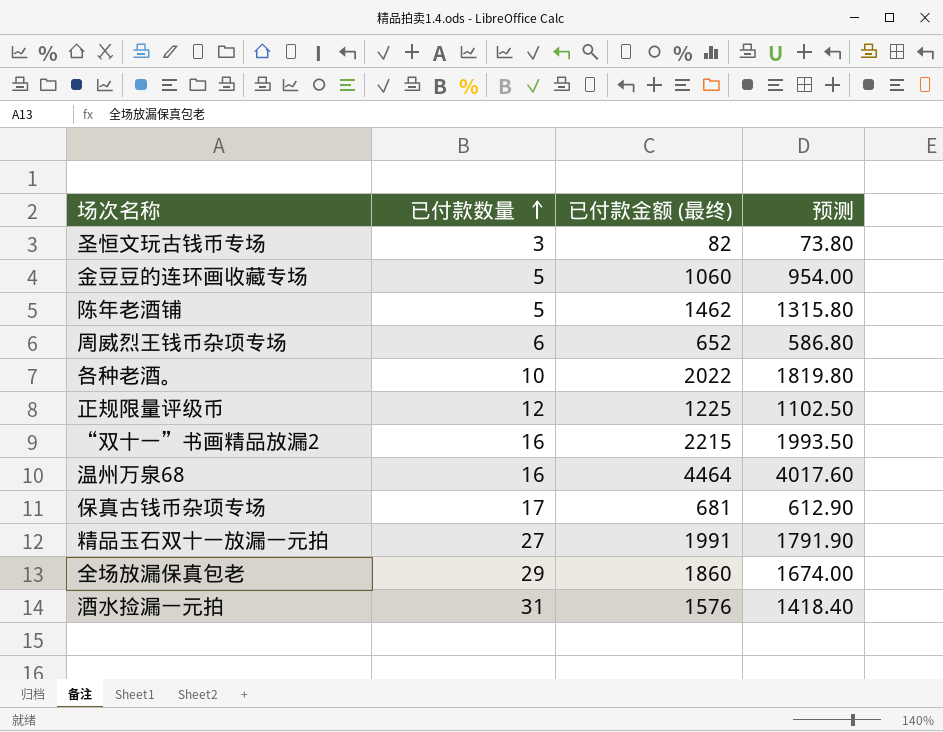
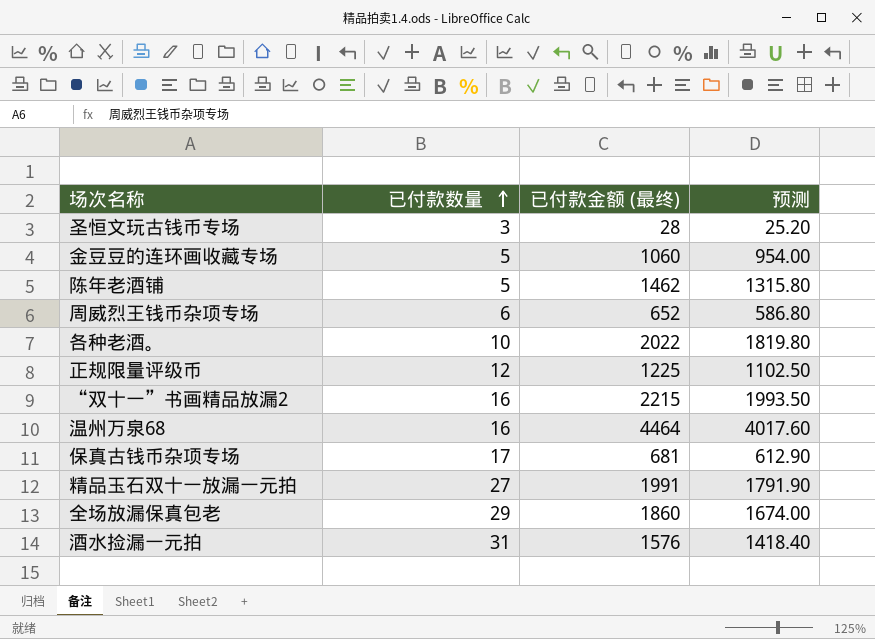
圣恒文玩古钱币专场 | 已付款金额 (最终): 82 -> 28
圣恒文玩古钱币专场 | 预测: 73.80 -> 25.20

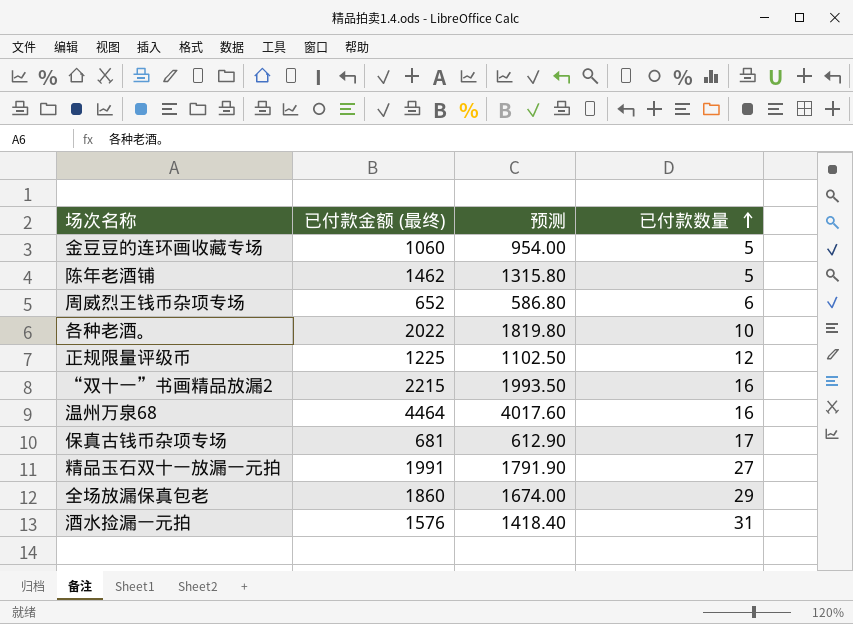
column 已付款数量 | position: 2 -> 4
row 圣恒文玩古钱币专场: 3 | 28 | 25.20 -> none

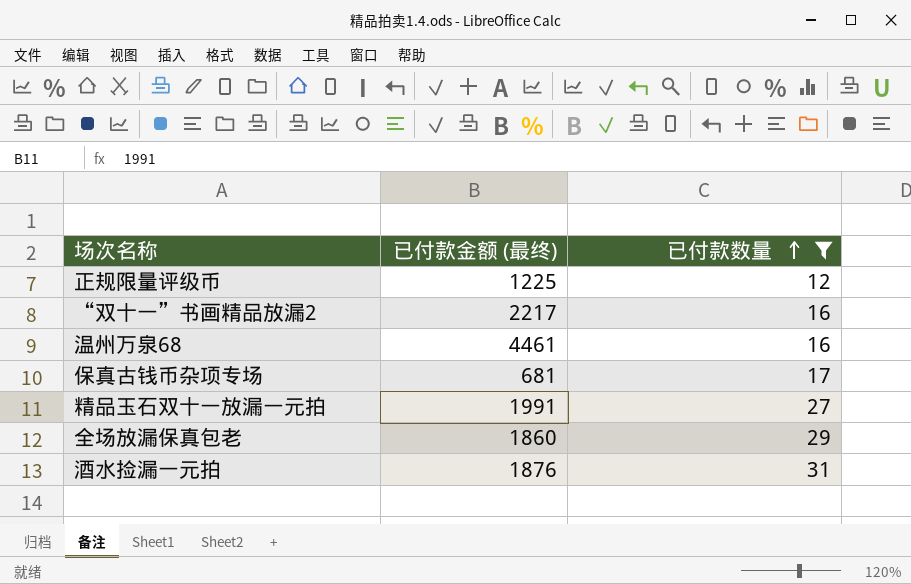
filter: none -> 已付款数量 >= 12
column 预测 | formula: [已付款金额 (最终)] * 0.9 -> none
“双十一”书画精品放漏2 | 已付款金额 (最终): 2215 -> 2217
温州万泉68 | 已付款金额 (最终): 4464 -> 4461
酒水捡漏一元拍 | 已付款金额 (最终): 1576 -> 1876

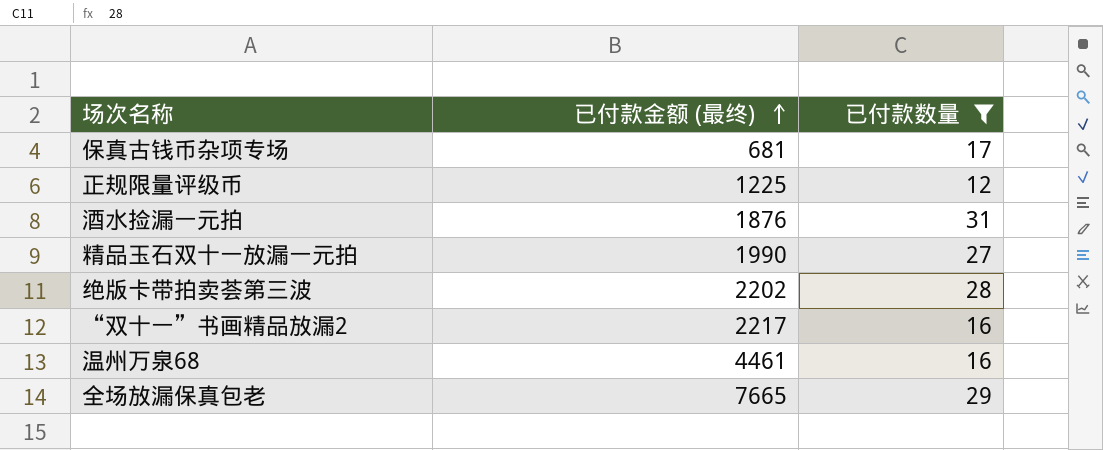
row order: 已付款数量 ascending -> 已付款金额 (最终) ascending
精品玉石双十一放漏一元拍 | 已付款金额 (最终): 1991 -> 1990
row 绝版卡带拍卖荟第三波: none -> 2202 | 28
全场放漏保真包老 | 已付款金额 (最终): 1860 -> 7665

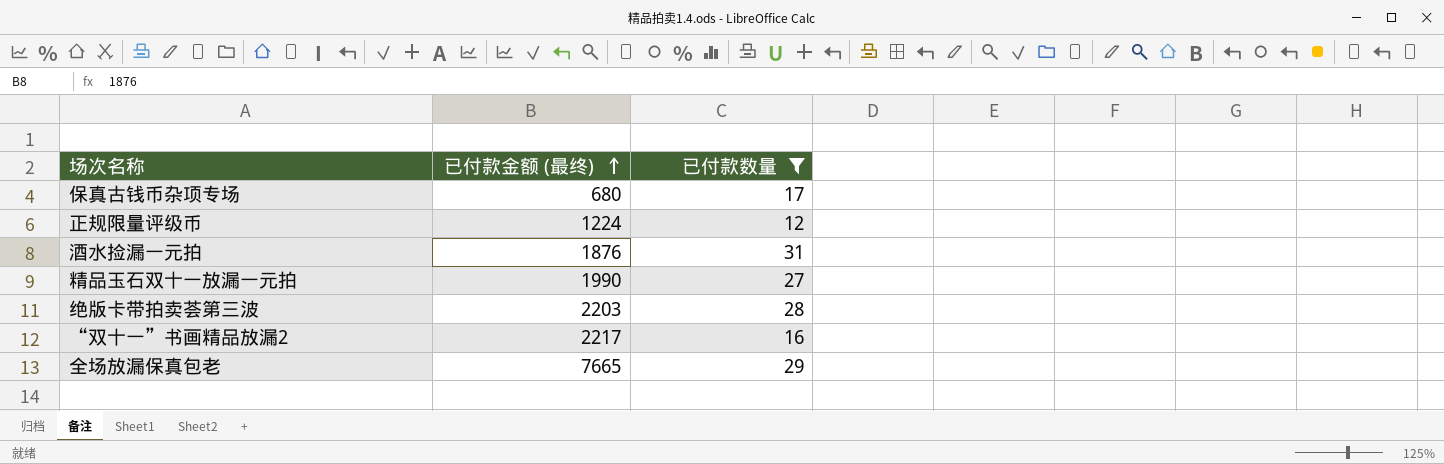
row 温州万泉68: 4461 | 16 -> none
保真古钱币杂项专场 | 已付款金额 (最终): 681 -> 680
正规限量评级币 | 已付款金额 (最终): 1225 -> 1224
绝版卡带拍卖荟第三波 | 已付款金额 (最终): 2202 -> 2203

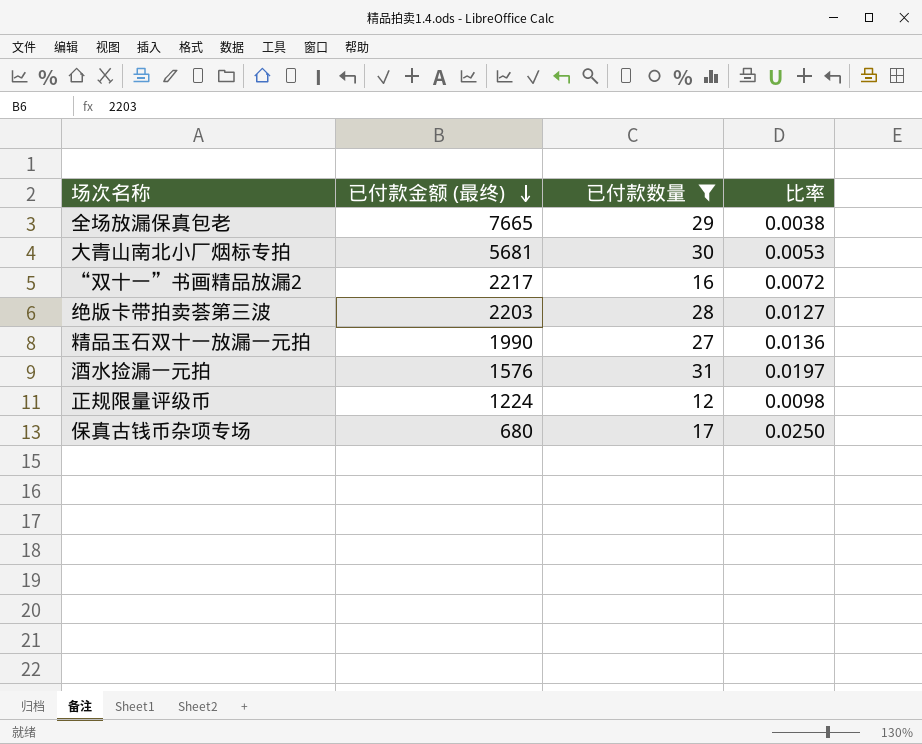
row order: 已付款金额 (最终) ascending -> 已付款金额 (最终) descending
column 比率 | formula: none -> [已付款数量] / [已付款金额 (最终)]
row 大青山南北小厂烟标专拍: none -> 5681 | 30 | 0.0053
酒水捡漏一元拍 | 已付款金额 (最终): 1876 -> 1576

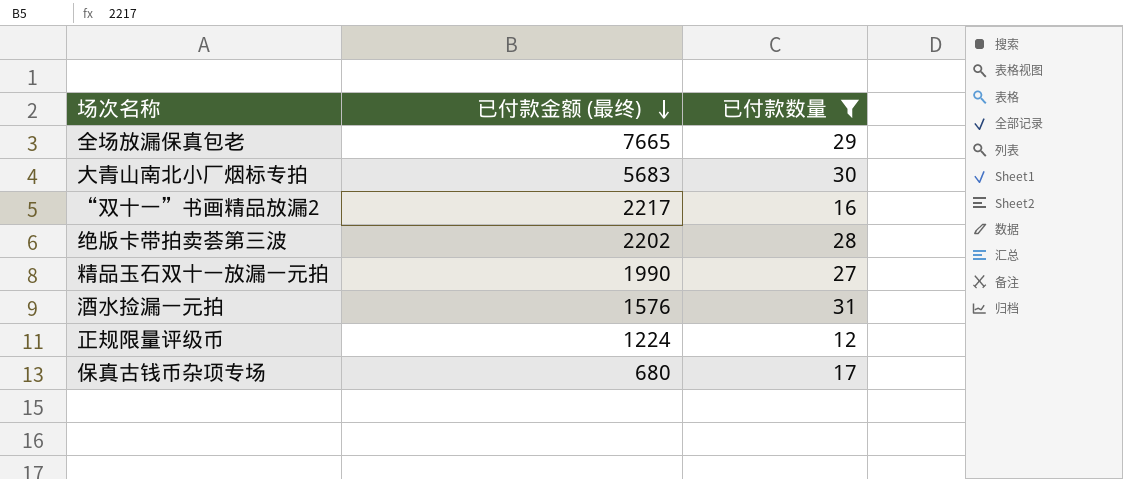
column 比率 | formula: [已付款数量] / [已付款金额 (最终)] -> none
大青山南北小厂烟标专拍 | 已付款金额 (最终): 5681 -> 5683
绝版卡带拍卖荟第三波 | 已付款金额 (最终): 2203 -> 2202

